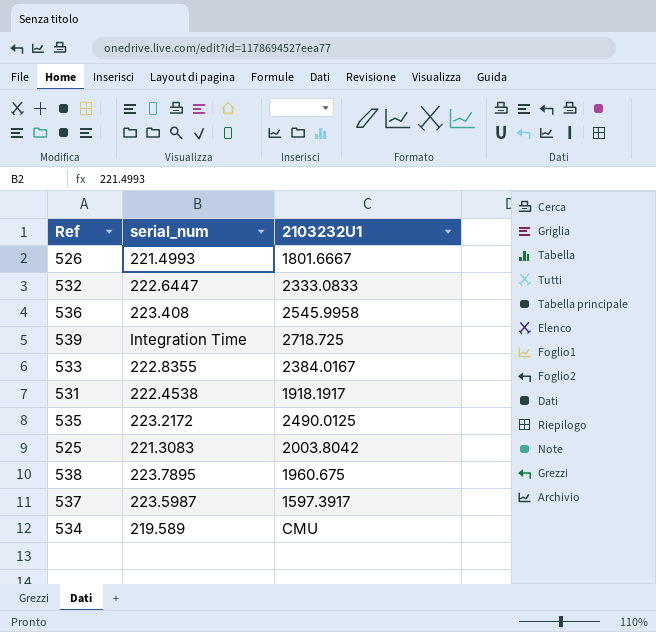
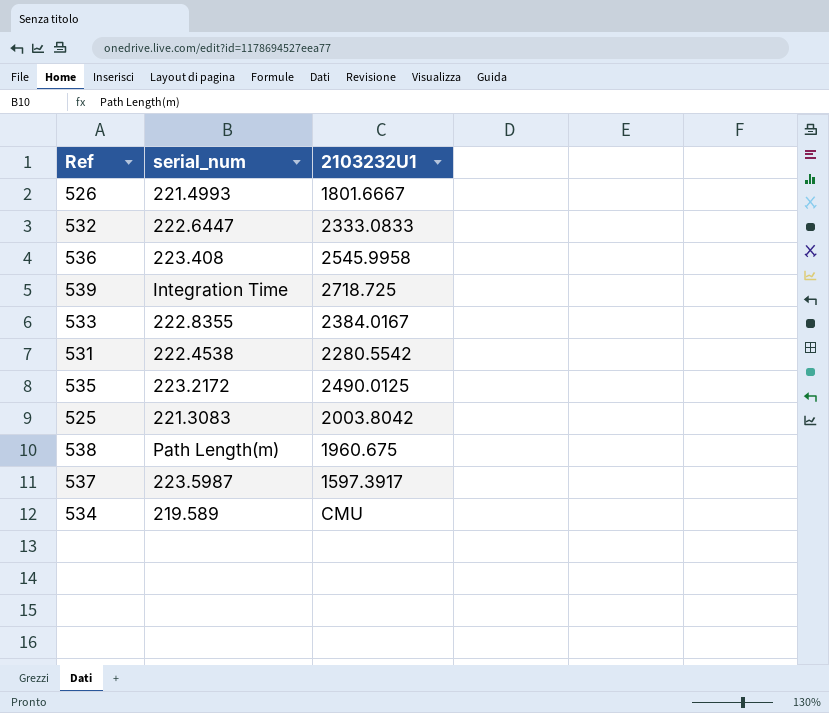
531 | 2103232U1: 1918.1917 -> 2280.5542
538 | serial_num: 223.7895 -> Path Length(m)

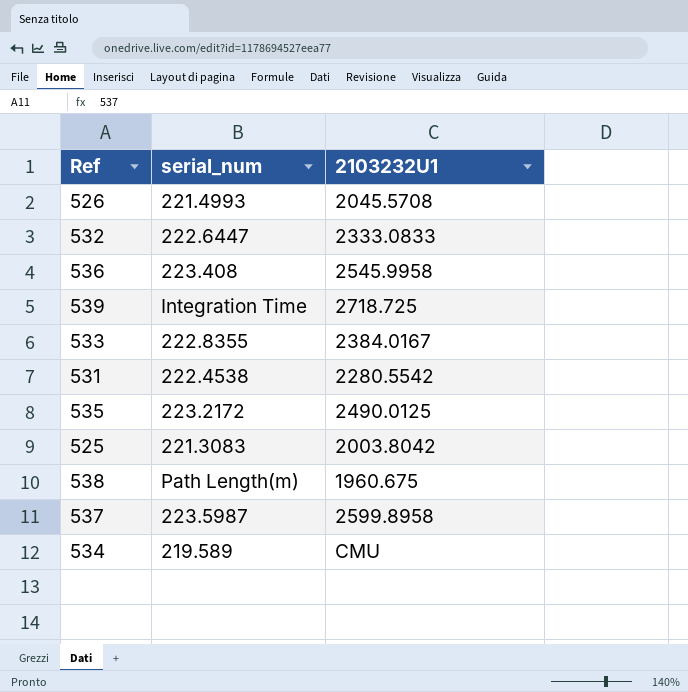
526 | 2103232U1: 1801.6667 -> 2045.5708
537 | 2103232U1: 1597.3917 -> 2599.8958

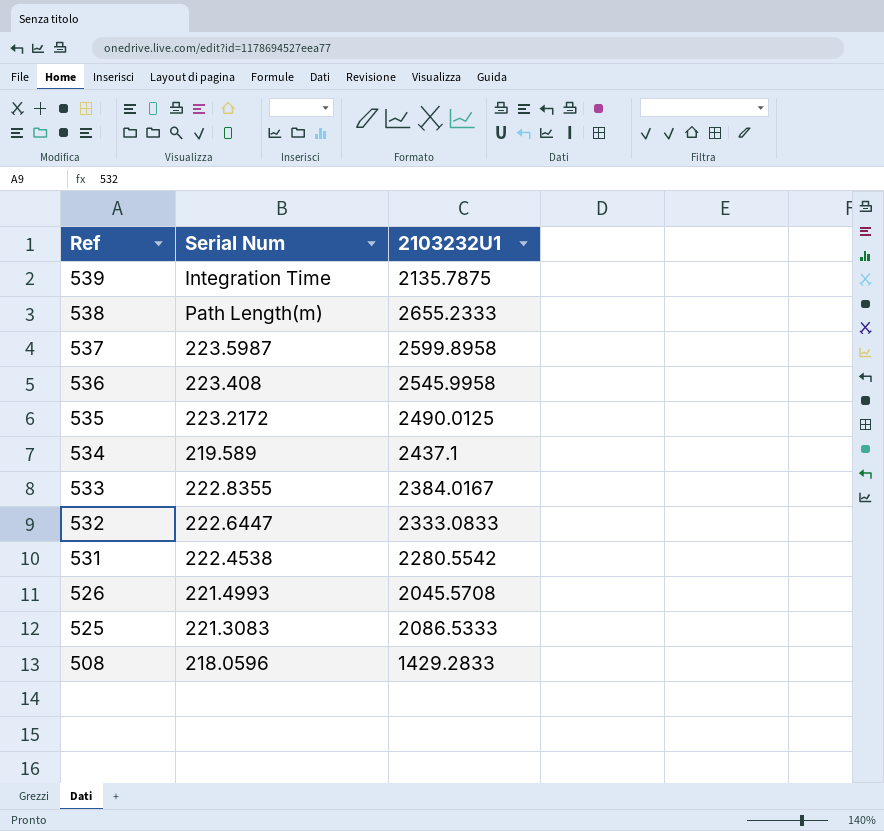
row order: none -> Ref descending
column name: serial_num -> Serial Num
539 | 2103232U1: 2718.725 -> 2135.7875
538 | 2103232U1: 1960.675 -> 2655.2333
534 | 2103232U1: CMU -> 2437.1
525 | 2103232U1: 2003.8042 -> 2086.5333
row 508: none -> 218.0596 | 1429.2833

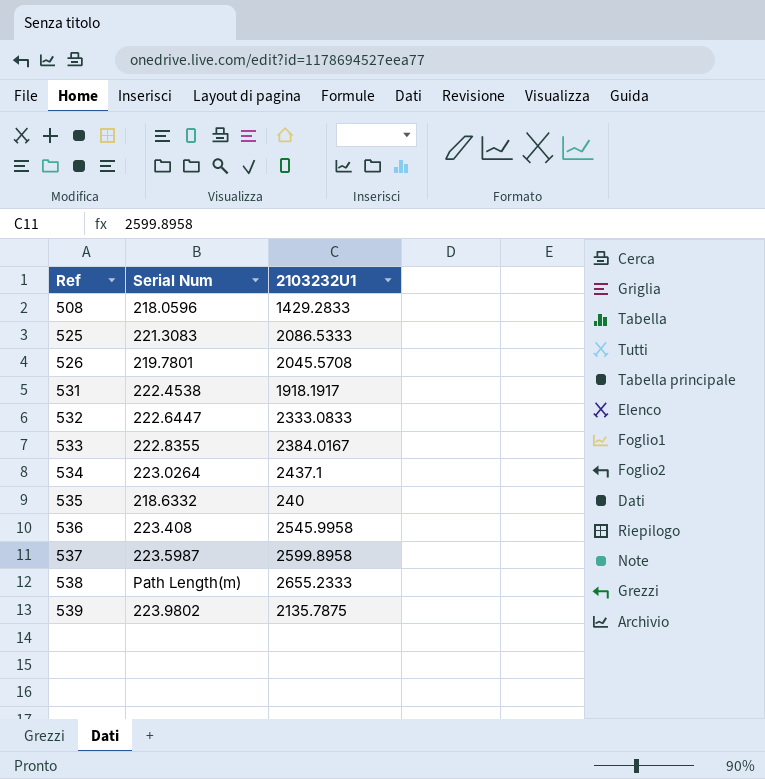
row order: Ref descending -> Ref ascending
526 | Serial Num: 221.4993 -> 219.7801
531 | 2103232U1: 2280.5542 -> 1918.1917
534 | Serial Num: 219.589 -> 223.0264
535 | Serial Num: 223.2172 -> 218.6332
535 | 2103232U1: 2490.0125 -> 240
539 | Serial Num: Integration Time -> 223.9802

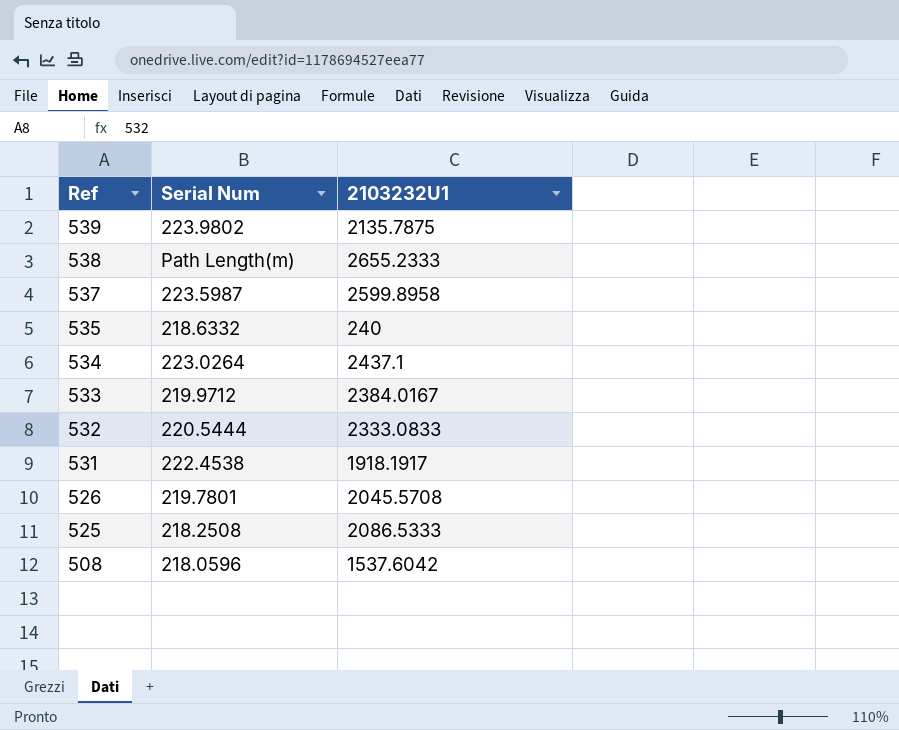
row order: Ref ascending -> Ref descending
row 536: 223.408 | 2545.9958 -> none
533 | Serial Num: 222.8355 -> 219.9712
532 | Serial Num: 222.6447 -> 220.5444
525 | Serial Num: 221.3083 -> 218.2508
508 | 2103232U1: 1429.2833 -> 1537.6042

